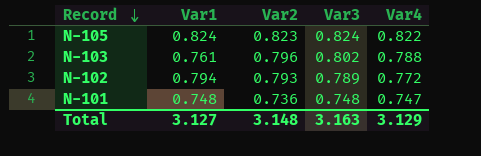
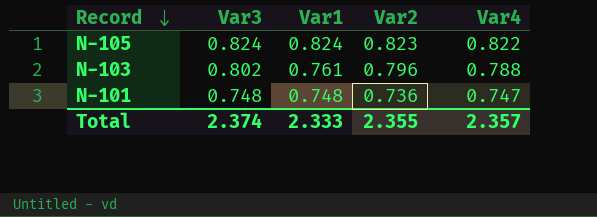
column Var3 | position: 4 -> 2
row N-102: 0.794 | 0.793 | 0.789 | 0.772 -> none
Total | Var3: 3.163 -> 2.374
Total | Var1: 3.127 -> 2.333
Total | Var2: 3.148 -> 2.355
Total | Var4: 3.129 -> 2.357

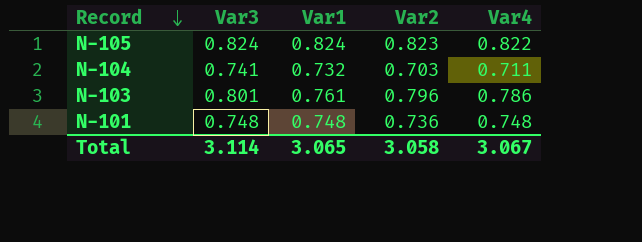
row N-104: none -> 0.741 | 0.732 | 0.703 | 0.711
N-103 | Var3: 0.802 -> 0.801
N-103 | Var4: 0.788 -> 0.786
N-101 | Var4: 0.747 -> 0.748
Total | Var3: 2.374 -> 3.114
Total | Var1: 2.333 -> 3.065
Total | Var2: 2.355 -> 3.058
Total | Var4: 2.357 -> 3.067

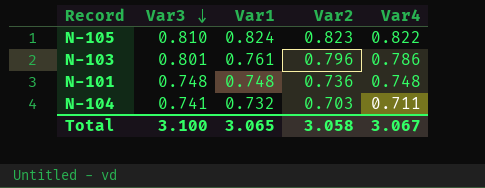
row order: Record descending -> Var3 descending
N-105 | Var3: 0.824 -> 0.810
Total | Var3: 3.114 -> 3.100

